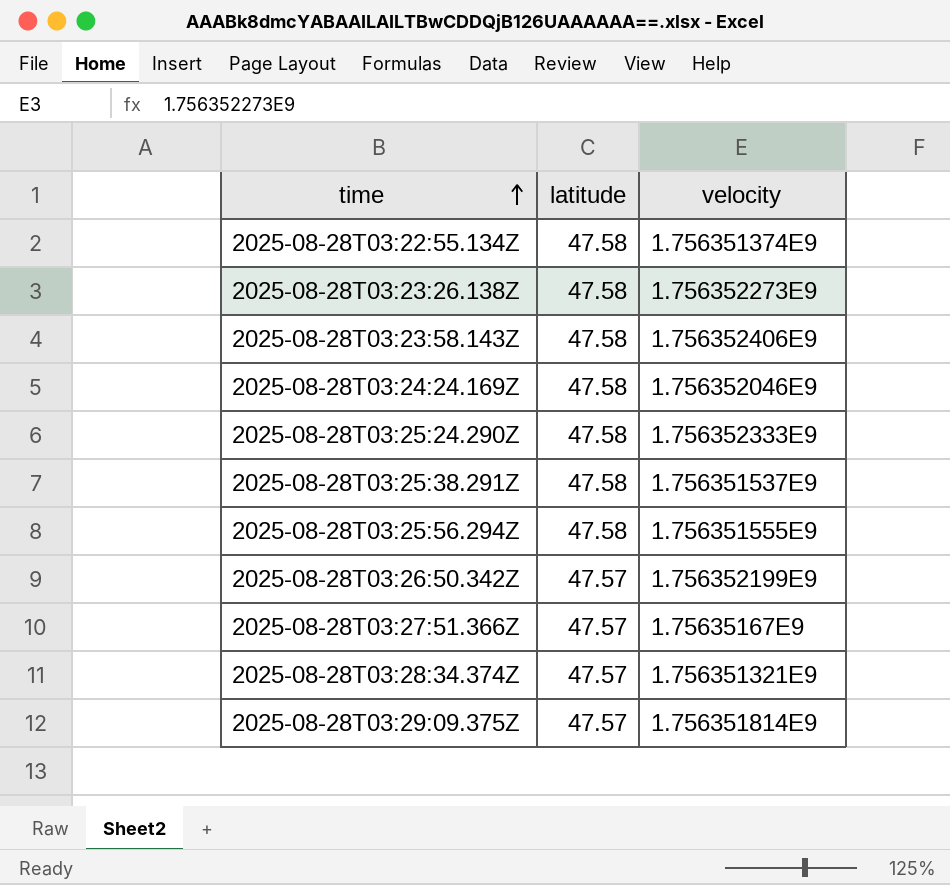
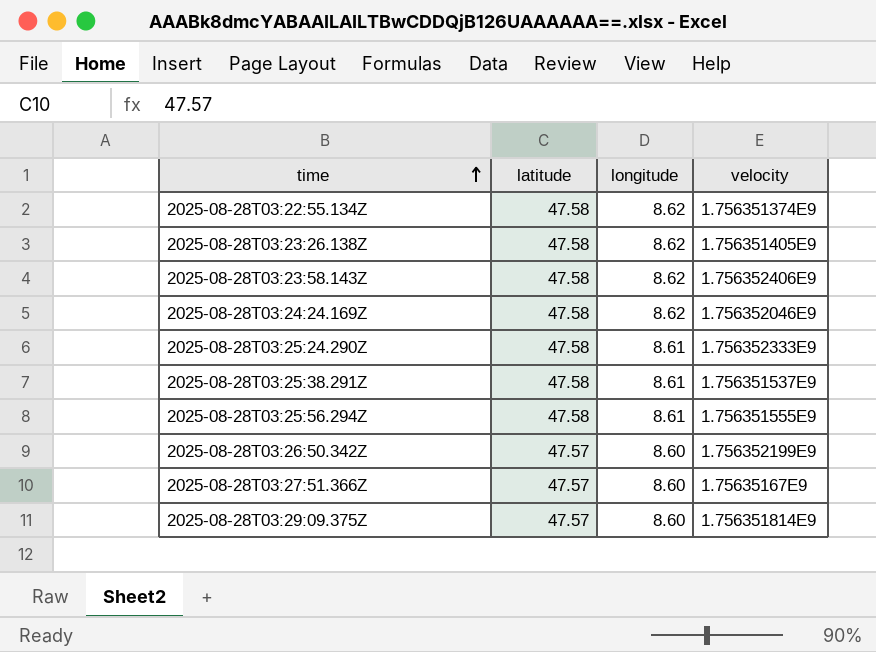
column longitude | position: none -> 3
row 2025-08-28T03:28:34.374Z: 47.57 | 1.756351321E9 -> none
2025-08-28T03:23:26.138Z | velocity: 1.756352273E9 -> 1.756351405E9

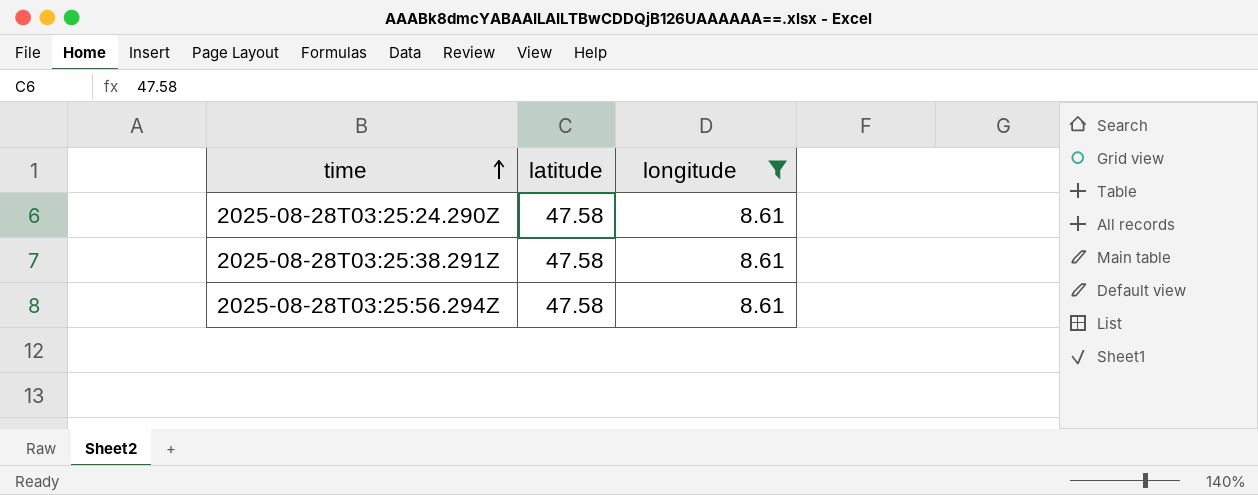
filter: none -> longitude = 8.61
column velocity | position: 4 -> none

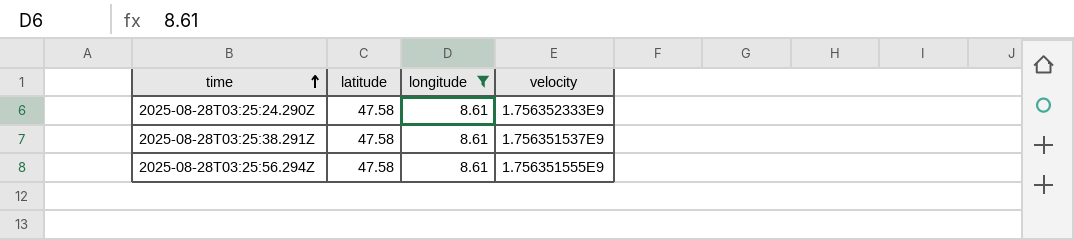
column velocity | position: none -> 4

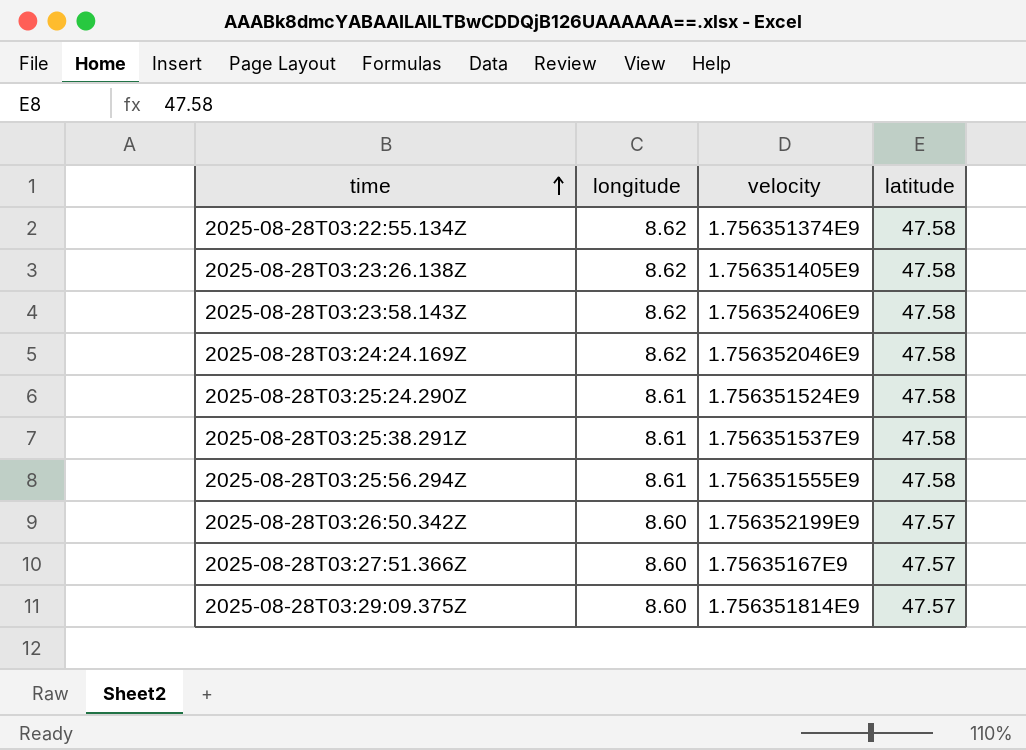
filter: longitude = 8.61 -> none
column latitude | position: 2 -> 4
2025-08-28T03:25:24.290Z | velocity: 1.756352333E9 -> 1.756351524E9

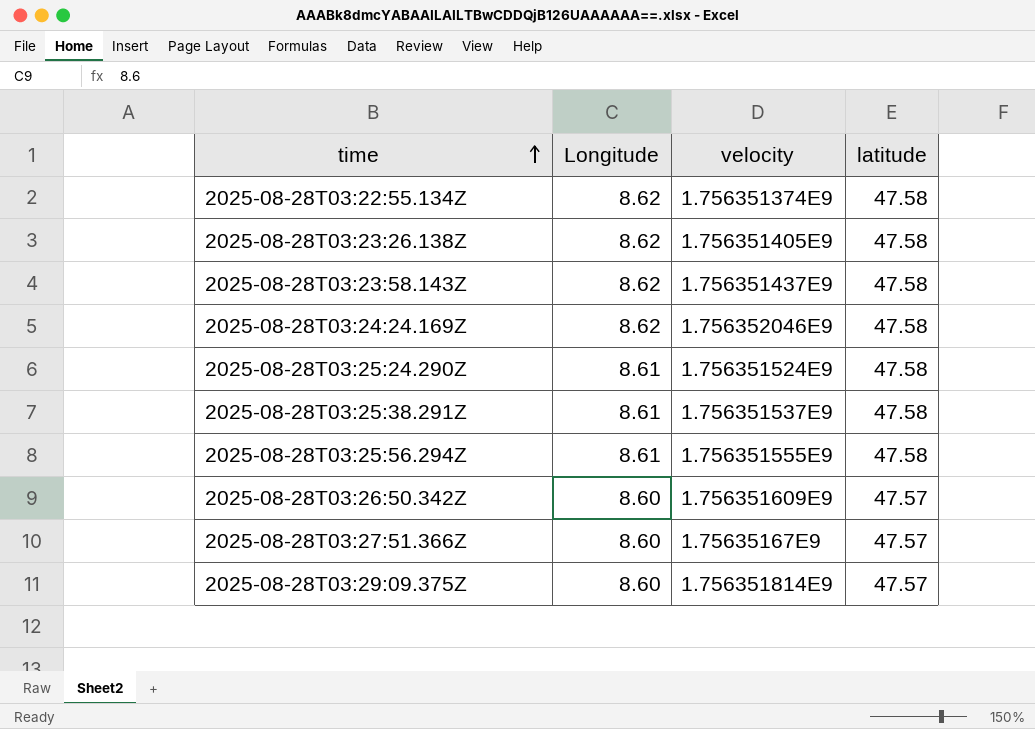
column name: longitude -> Longitude
2025-08-28T03:23:58.143Z | velocity: 1.756352406E9 -> 1.756351437E9
2025-08-28T03:26:50.342Z | velocity: 1.756352199E9 -> 1.756351609E9

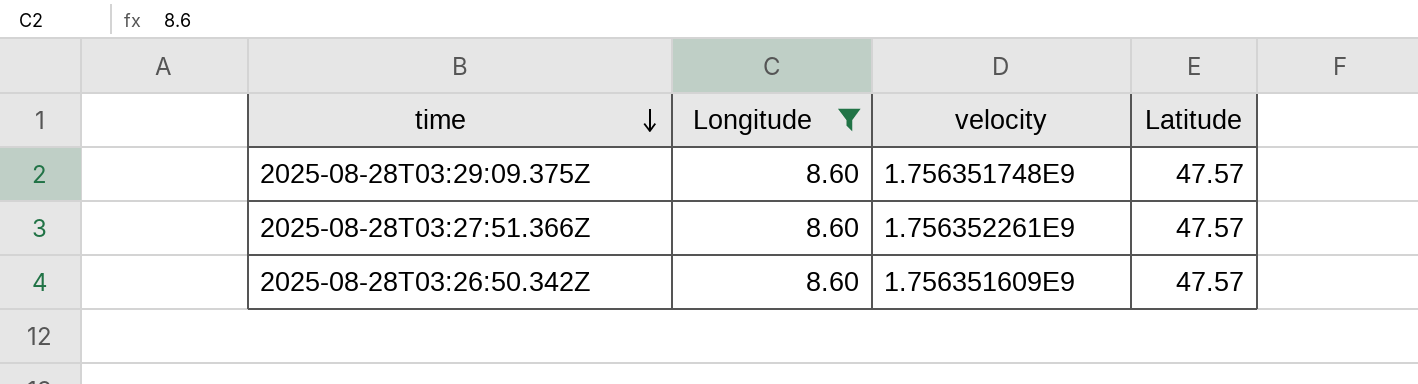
filter: none -> Longitude = 8.60
row order: time ascending -> time descending
column name: latitude -> Latitude
2025-08-28T03:29:09.375Z | velocity: 1.756351814E9 -> 1.756351748E9
2025-08-28T03:27:51.366Z | velocity: 1.75635167E9 -> 1.756352261E9

